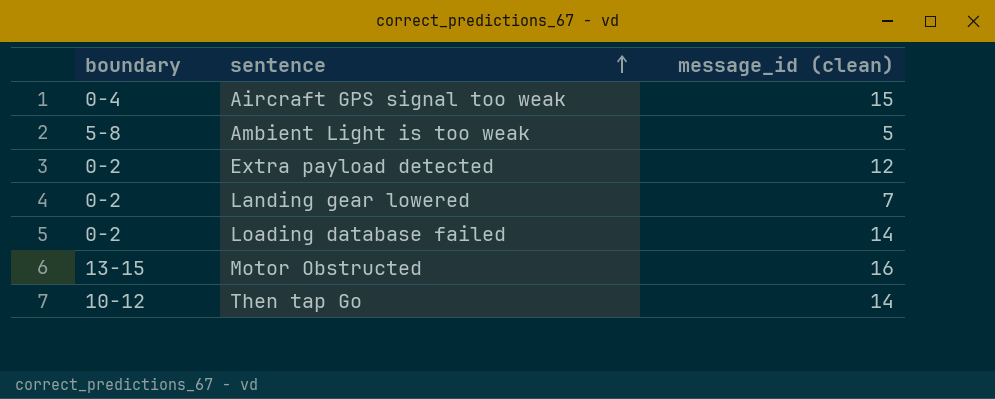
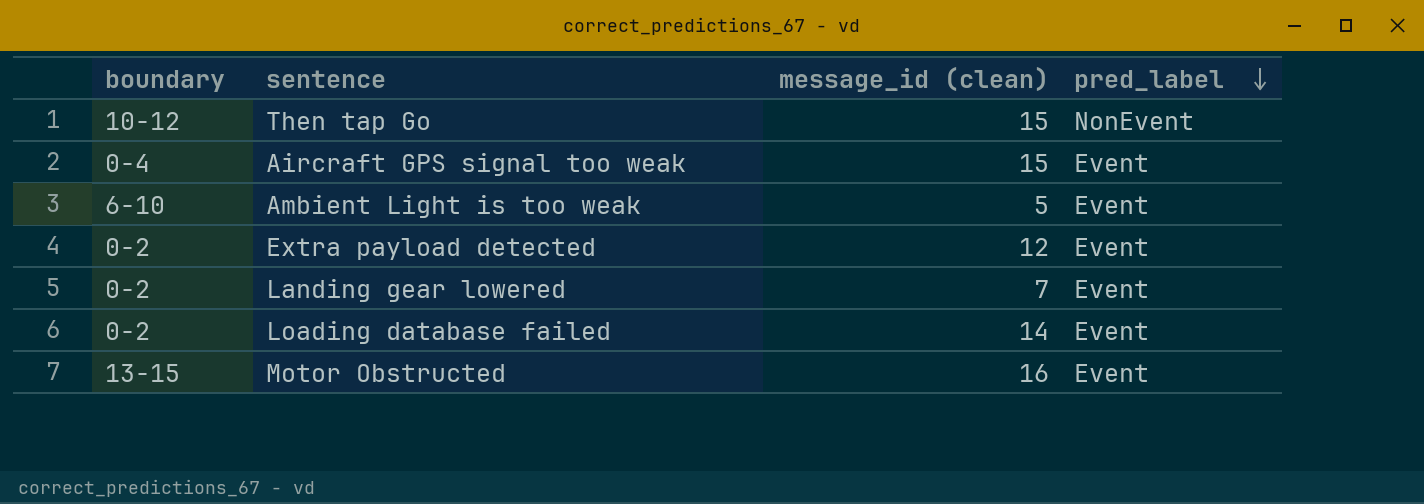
row order: sentence ascending -> pred_label descending
column pred_label | position: none -> 4
Then tap Go | message_id (clean): 14 -> 15
Ambient Light is too weak | boundary: 5-8 -> 6-10

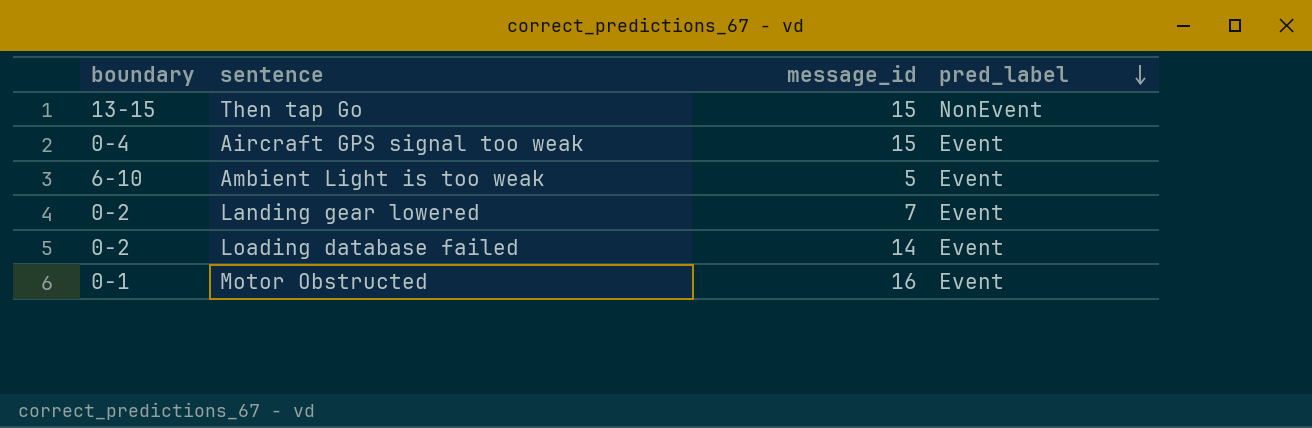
column name: message_id (clean) -> message_id
row Extra payload detected: 0-2 | 12 | Event -> none
Then tap Go | boundary: 10-12 -> 13-15
Motor Obstructed | boundary: 13-15 -> 0-1

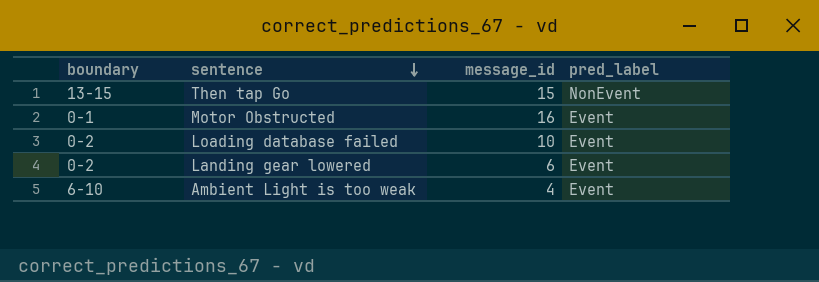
row order: pred_label descending -> sentence descending
row Aircraft GPS signal too weak: 0-4 | 15 | Event -> none
Loading database failed | message_id: 14 -> 10
Landing gear lowered | message_id: 7 -> 6
Ambient Light is too weak | message_id: 5 -> 4

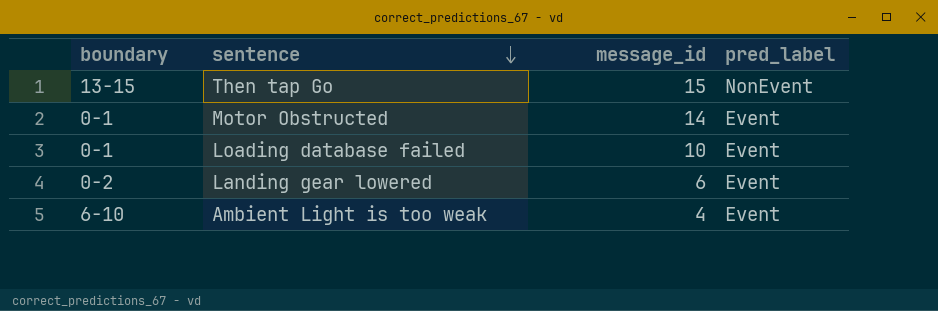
Motor Obstructed | message_id: 16 -> 14
Loading database failed | boundary: 0-2 -> 0-1

